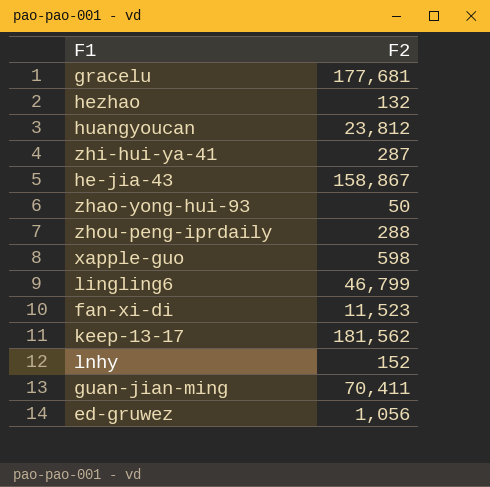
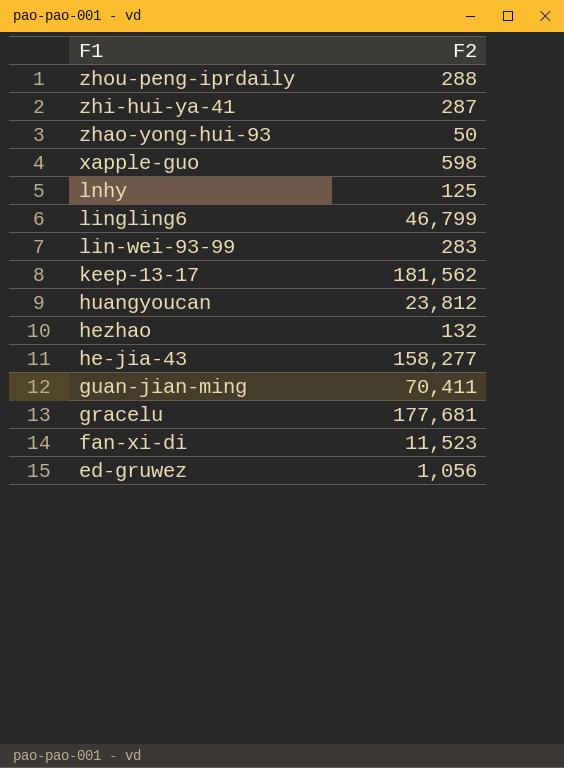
row order: none -> F1 descending
lnhy | F2: 152 -> 125
row lin-wei-93-99: none -> 283
he-jia-43 | F2: 158,867 -> 158,277

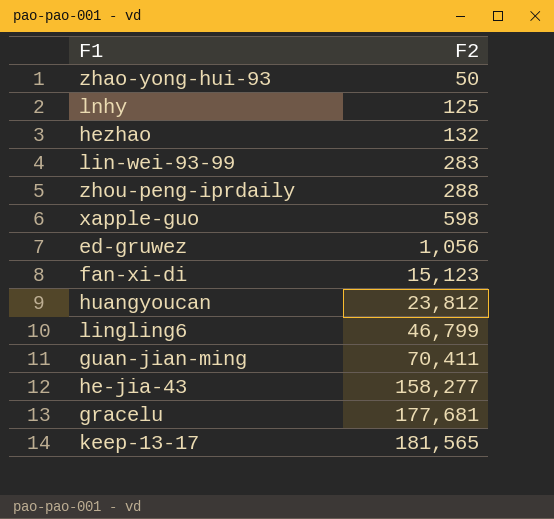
row order: F1 descending -> F2 ascending
row zhi-hui-ya-41: 287 -> none
fan-xi-di | F2: 11,523 -> 15,123
keep-13-17 | F2: 181,562 -> 181,565

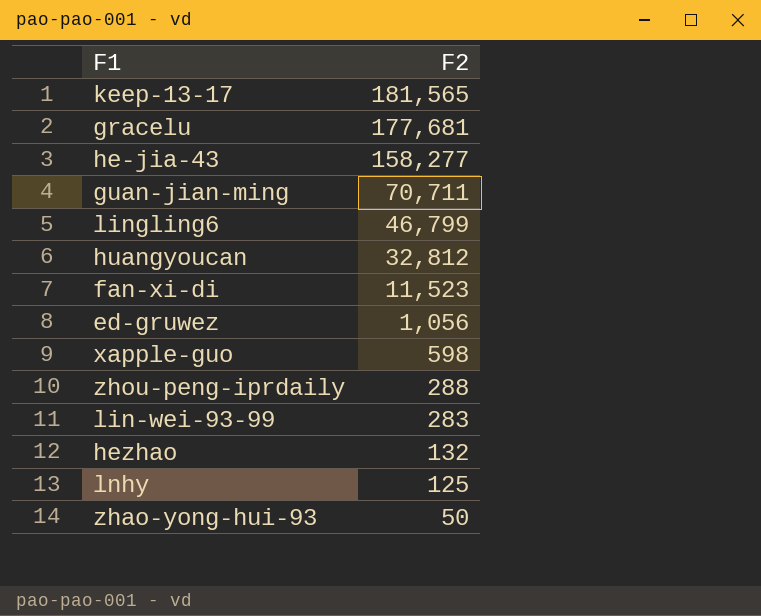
row order: F2 ascending -> F2 descending
guan-jian-ming | F2: 70,411 -> 70,711
huangyoucan | F2: 23,812 -> 32,812
fan-xi-di | F2: 15,123 -> 11,523

